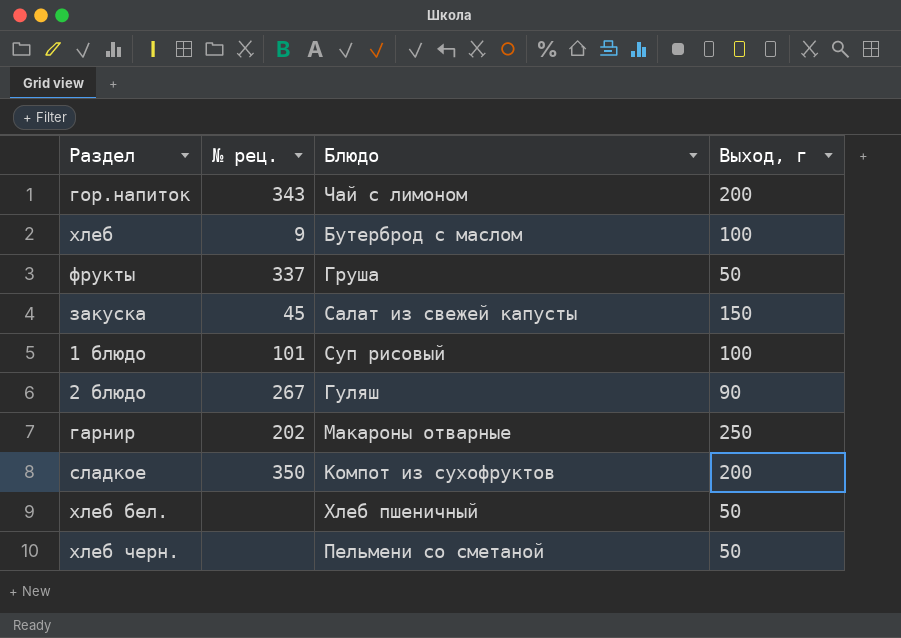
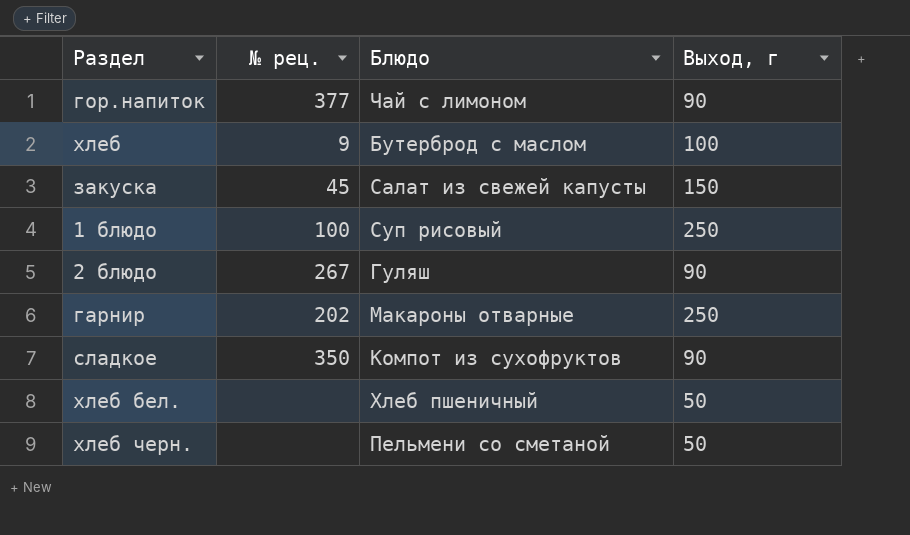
row фрукты: 337 | Груша | 50 -> none
гор.напиток | № рец.: 343 -> 377
гор.напиток | Выход, г: 200 -> 90
1 блюдо | № рец.: 101 -> 100
1 блюдо | Выход, г: 100 -> 250
сладкое | Выход, г: 200 -> 90

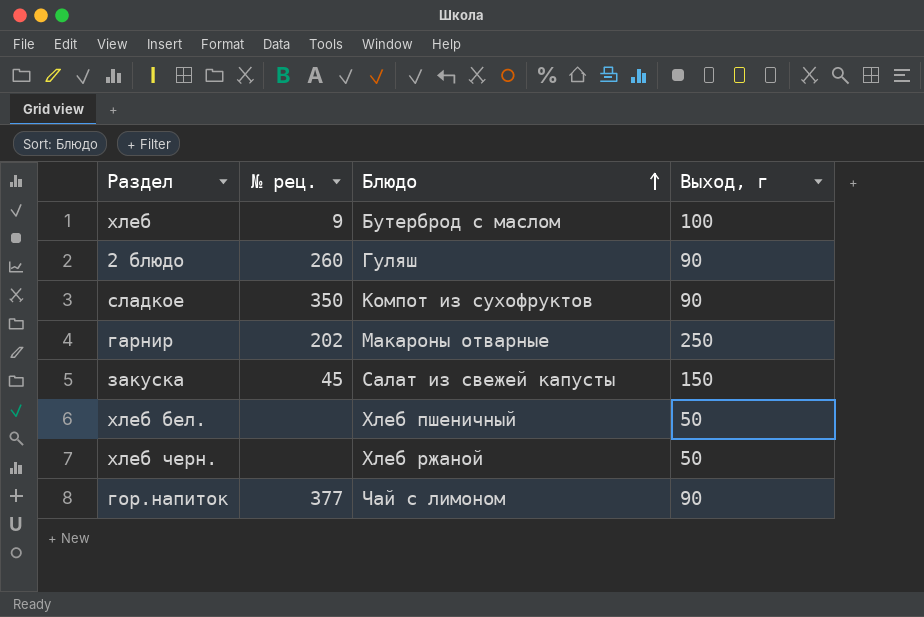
row order: none -> Блюдо ascending
row 1 блюдо: 100 | Суп рисовый | 250 -> none
2 блюдо | № рец.: 267 -> 260
хлеб черн. | Блюдо: Пельмени со сметаной -> Хлеб ржаной

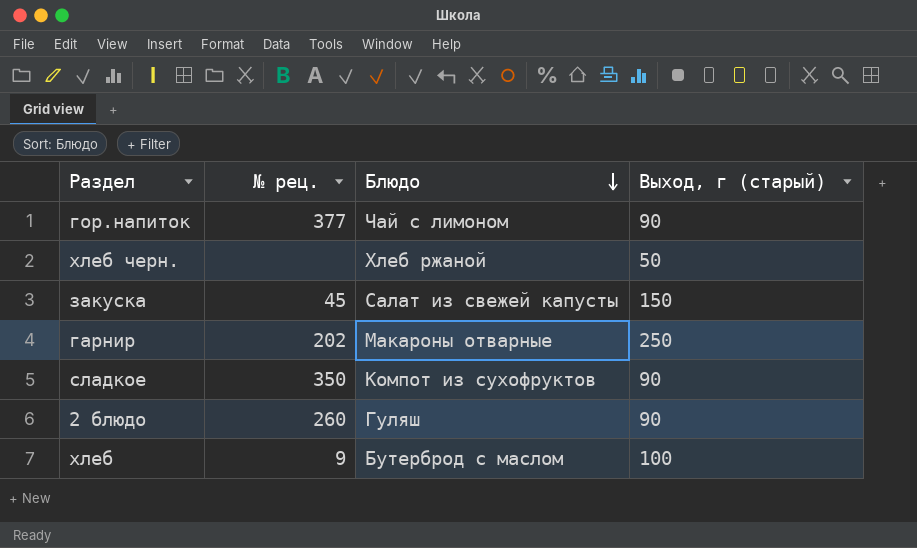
row order: Блюдо ascending -> Блюдо descending
column name: Выход, г -> Выход, г (старый)
row хлеб бел.: none | Хлеб пшеничный | 50 -> none

